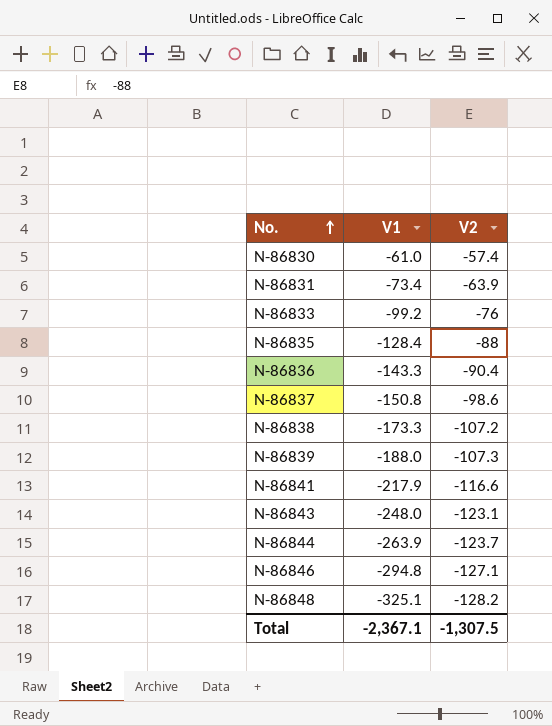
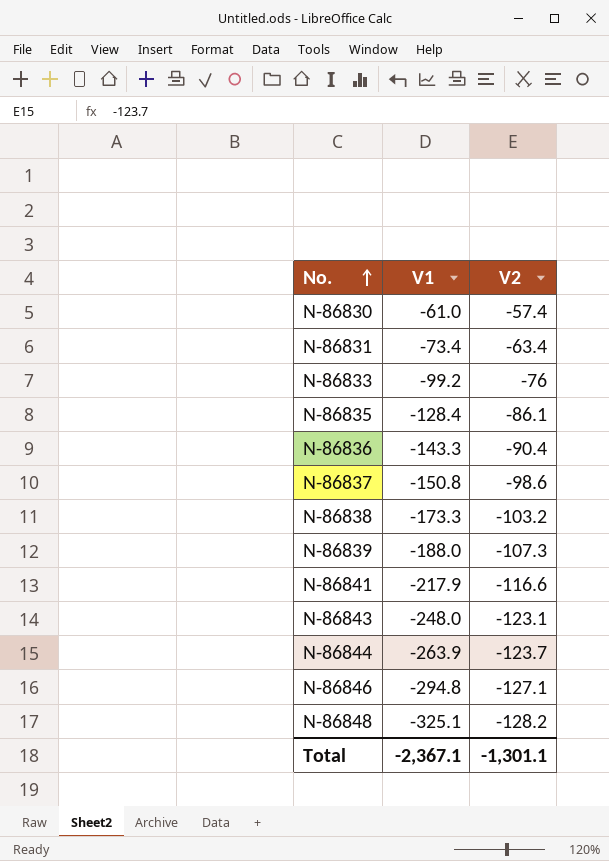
N-86831 | V2: -63.9 -> -63.4
N-86835 | V2: -88 -> -86.1
N-86838 | V2: -107.2 -> -103.2
Total | V2: -1,307.5 -> -1,301.1

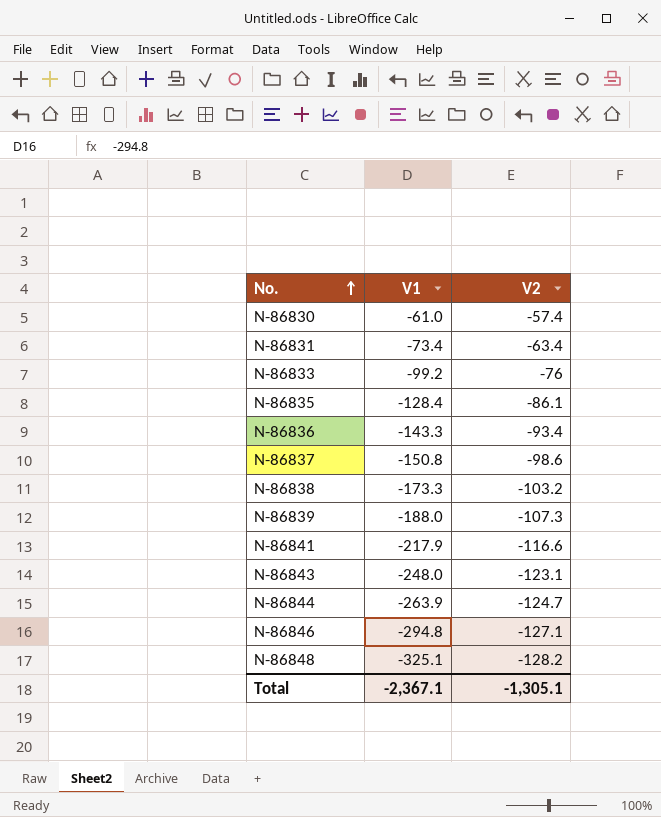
N-86836 | V2: -90.4 -> -93.4
N-86844 | V2: -123.7 -> -124.7
Total | V2: -1,301.1 -> -1,305.1

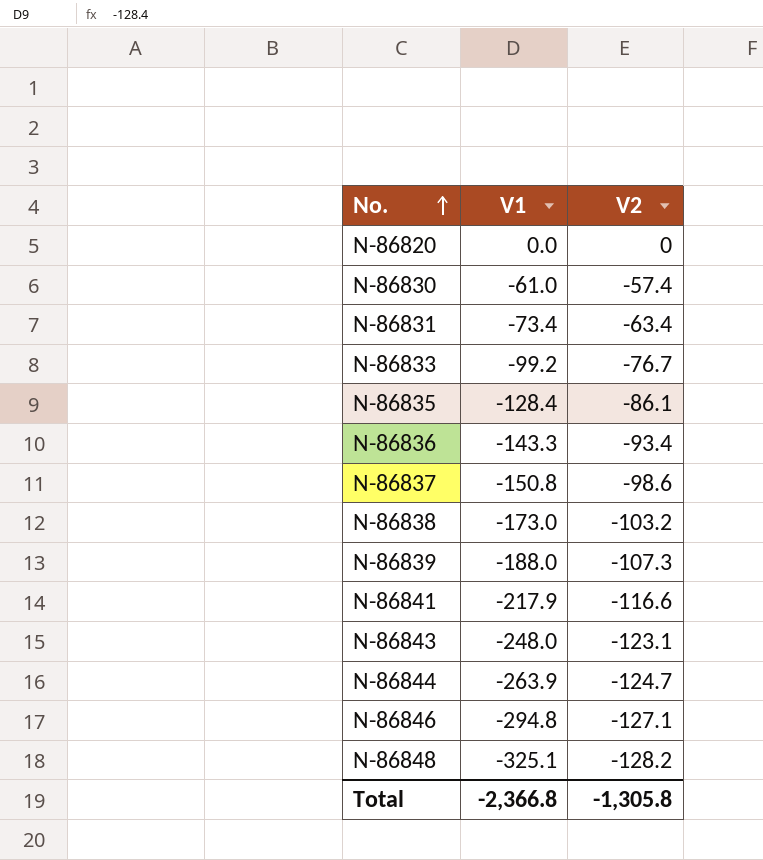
row N-86820: none -> 0.0 | 0
N-86833 | V2: -76 -> -76.7
N-86838 | V1: -173.3 -> -173.0
Total | V1: -2,367.1 -> -2,366.8
Total | V2: -1,305.1 -> -1,305.8

